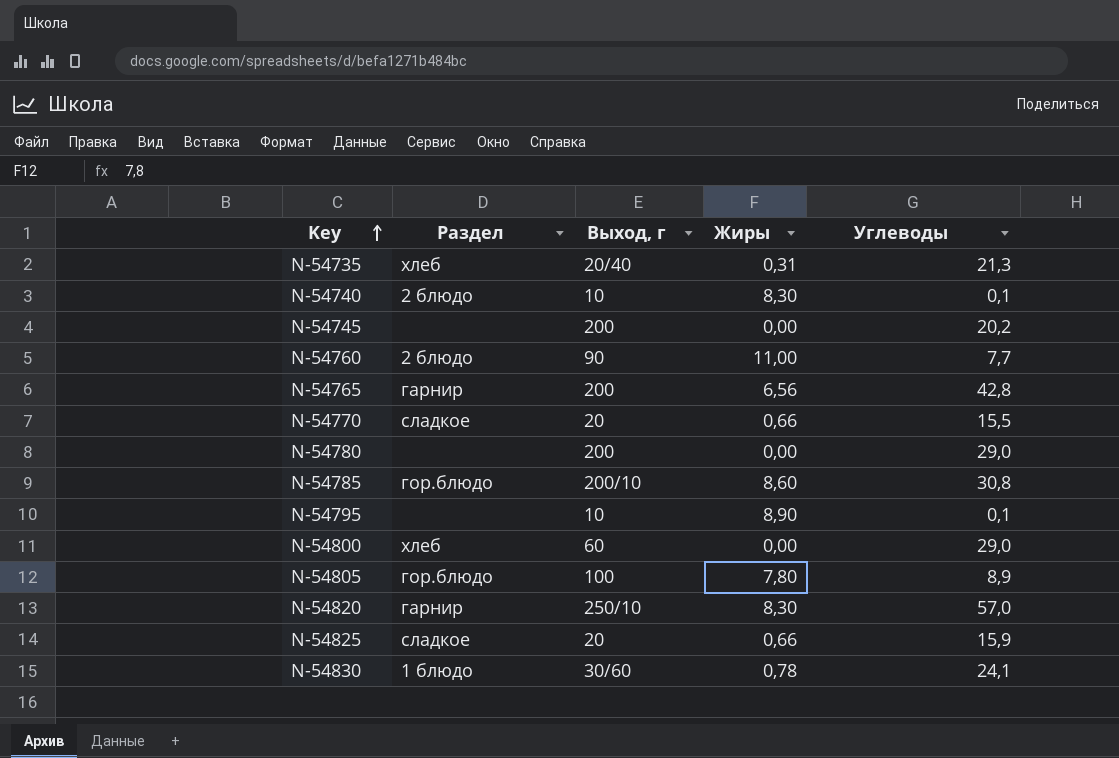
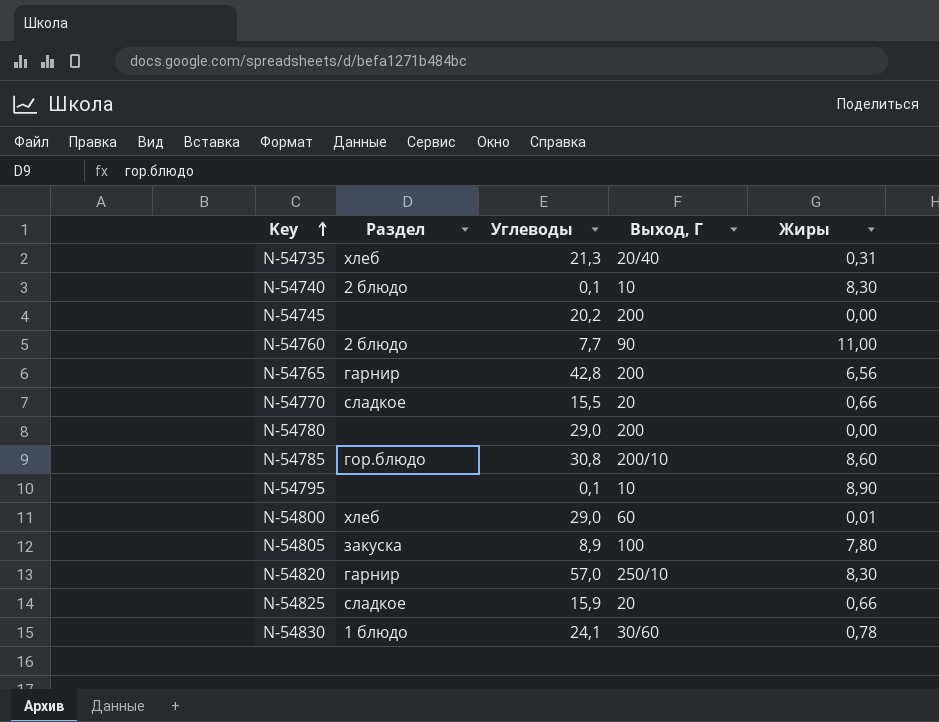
column Углеводы | position: 5 -> 3
column name: Выход, г -> Выход, Г
N-54800 | Жиры: 0,00 -> 0,01
N-54805 | Раздел: гор.блюдо -> закуска

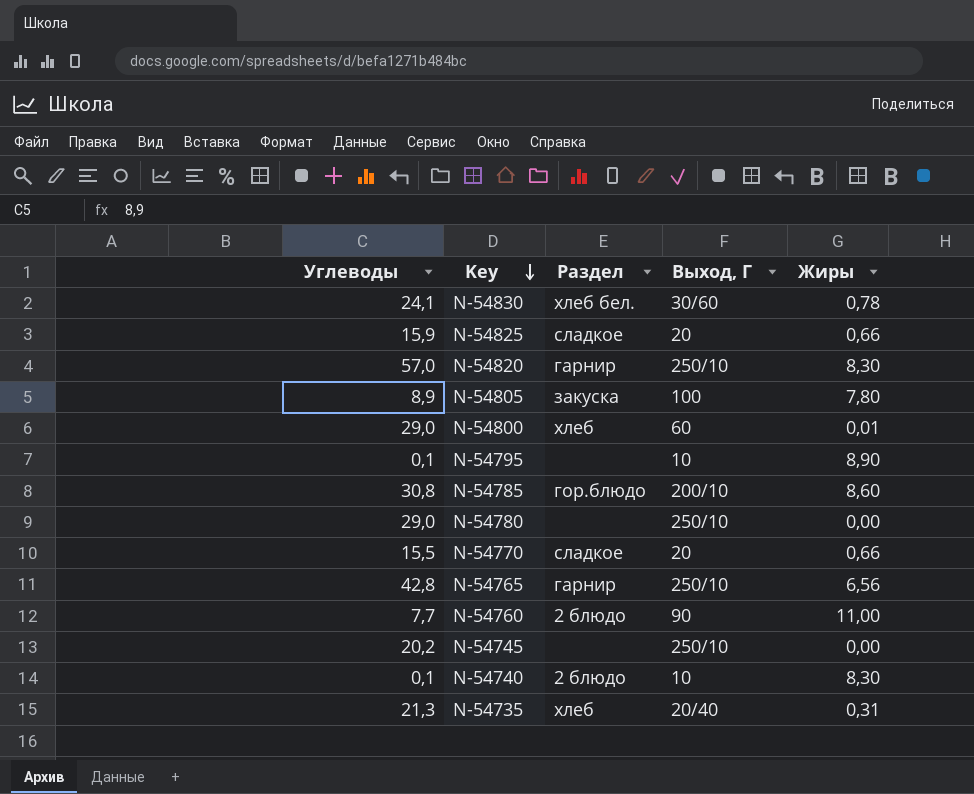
row order: Key ascending -> Key descending
column Углеводы | position: 3 -> 1
N-54830 | Раздел: 1 блюдо -> хлеб бел.
N-54780 | Выход, Г: 200 -> 250/10
N-54765 | Выход, Г: 200 -> 250/10
N-54745 | Выход, Г: 200 -> 250/10

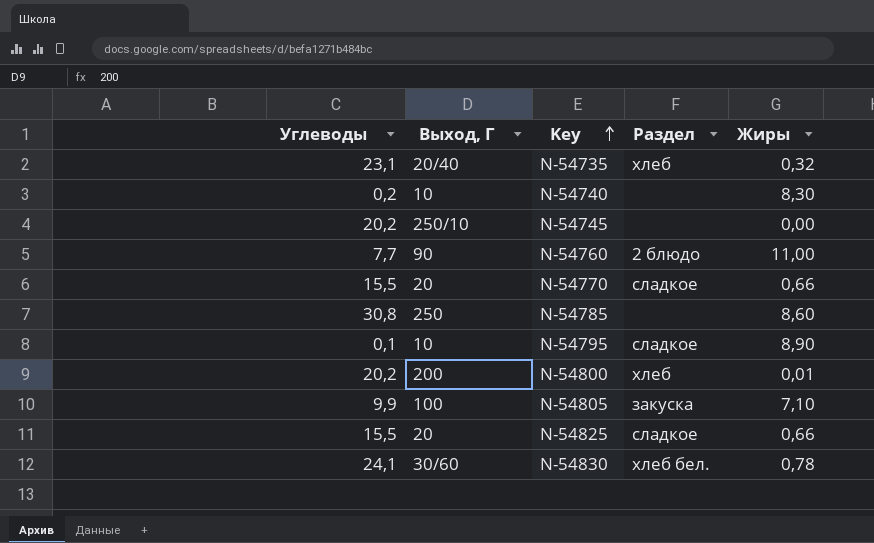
row order: Key descending -> Key ascending
column Выход, Г | position: 4 -> 2
row N-54820: 57,0 | гарнир | 250/10 | 8,30 -> none
row N-54780: 29,0 | none | 250/10 | 0,00 -> none
row N-54765: 42,8 | гарнир | 250/10 | 6,56 -> none
N-54735 | Углеводы: 21,3 -> 23,1
N-54735 | Жиры: 0,31 -> 0,32
N-54740 | Углеводы: 0,1 -> 0,2
N-54740 | Раздел: 2 блюдо -> none
N-54785 | Выход, Г: 200/10 -> 250
N-54785 | Раздел: гор.блюдо -> none
N-54795 | Раздел: none -> сладкое
N-54800 | Углеводы: 29,0 -> 20,2
N-54800 | Выход, Г: 60 -> 200
N-54805 | Углеводы: 8,9 -> 9,9
N-54805 | Жиры: 7,80 -> 7,10
N-54825 | Углеводы: 15,9 -> 15,5

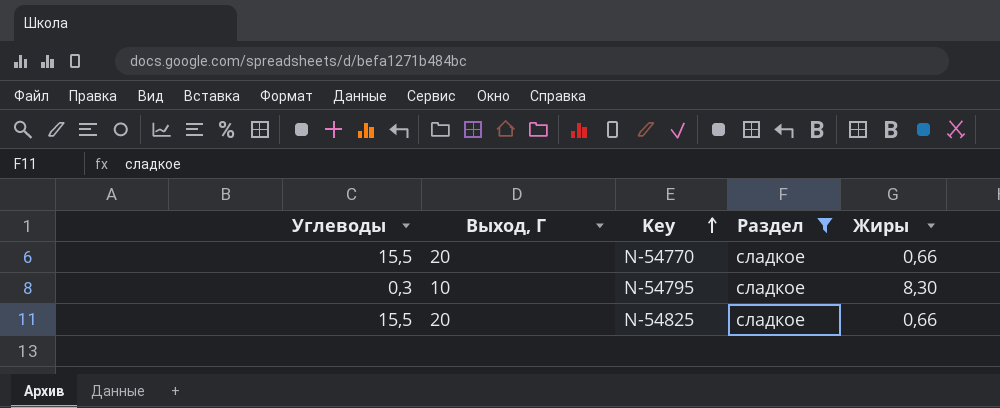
filter: none -> Раздел = сладкое
N-54795 | Углеводы: 0,1 -> 0,3
N-54795 | Жиры: 8,90 -> 8,30

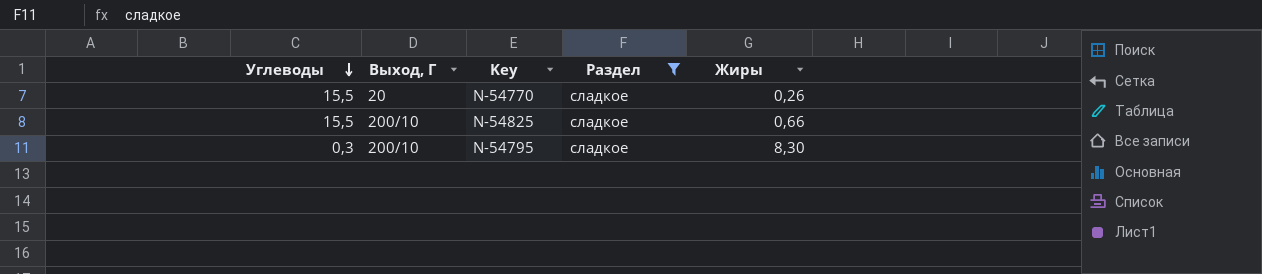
row order: Key ascending -> Углеводы descending
N-54770 | Жиры: 0,66 -> 0,26
N-54825 | Выход, Г: 20 -> 200/10
N-54795 | Выход, Г: 10 -> 200/10

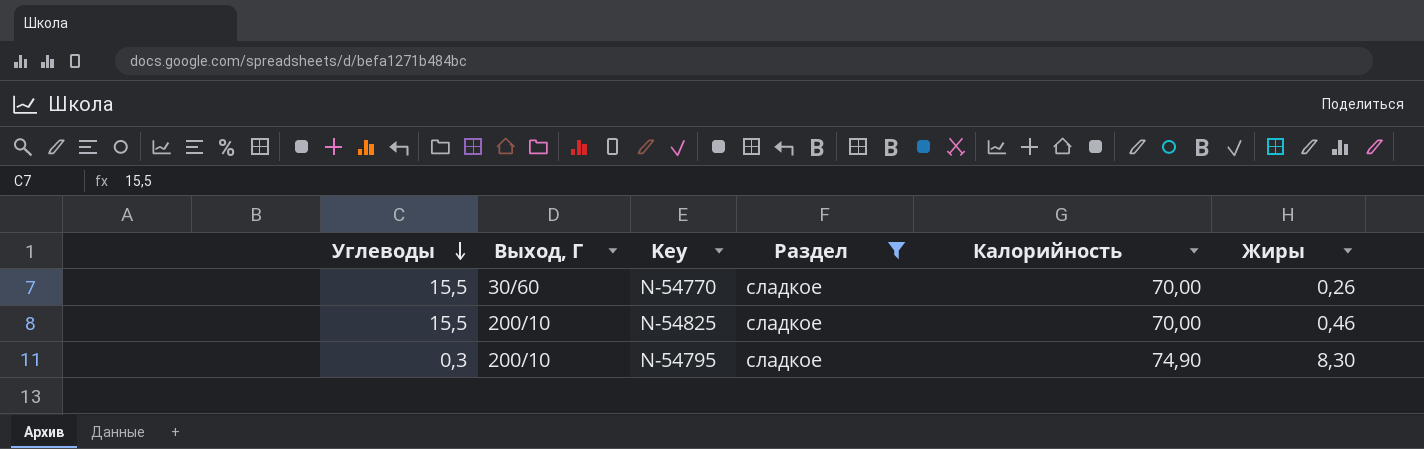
column Калорийность | position: none -> 5
N-54770 | Выход, Г: 20 -> 30/60
N-54825 | Жиры: 0,66 -> 0,46

